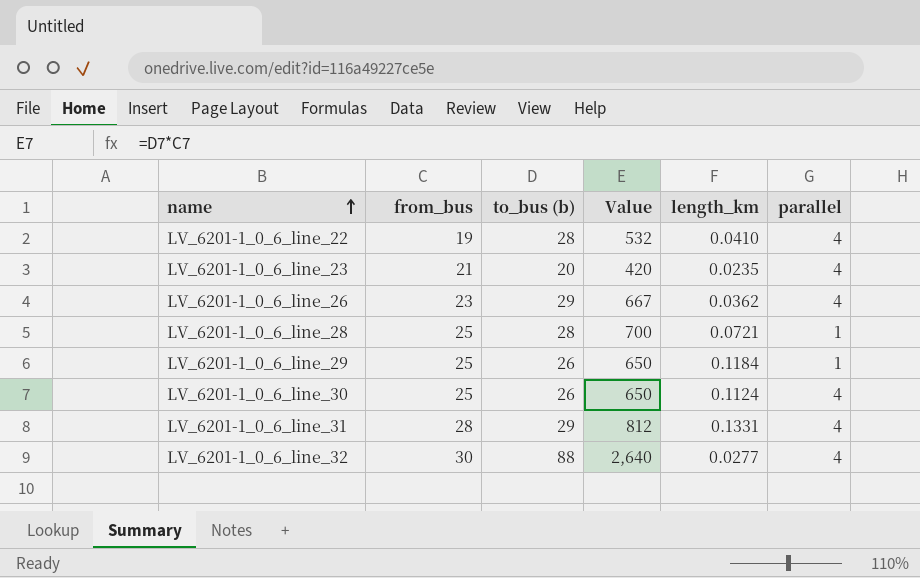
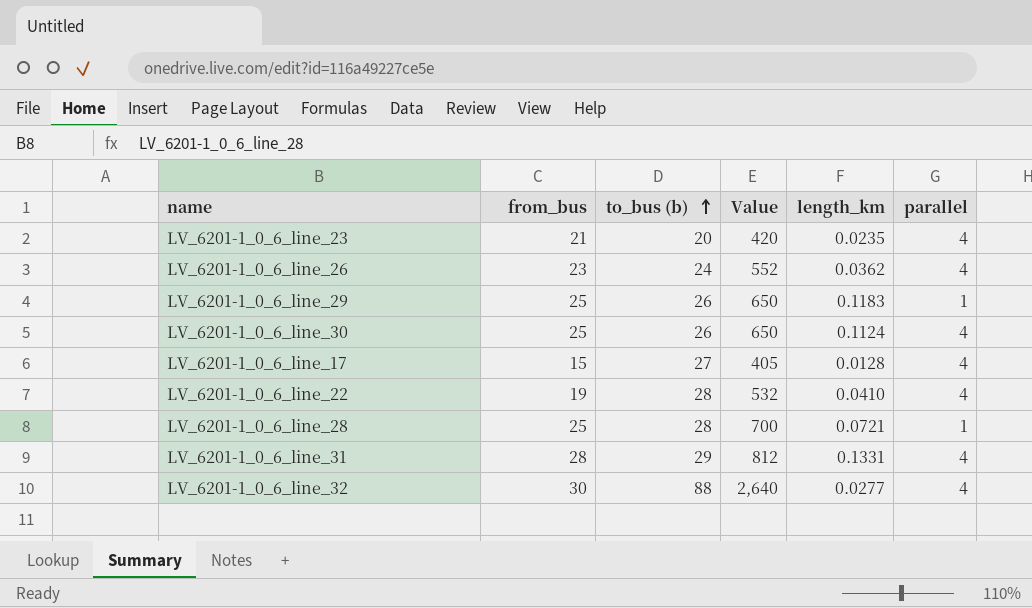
row order: name ascending -> to_bus (b) ascending
LV_6201-1_0_6_line_26 | to_bus (b): 29 -> 24
LV_6201-1_0_6_line_26 | Value: 667 -> 552
LV_6201-1_0_6_line_29 | length_km: 0.1184 -> 0.1183
row LV_6201-1_0_6_line_17: none -> 15 | 27 | 405 | 0.0128 | 4

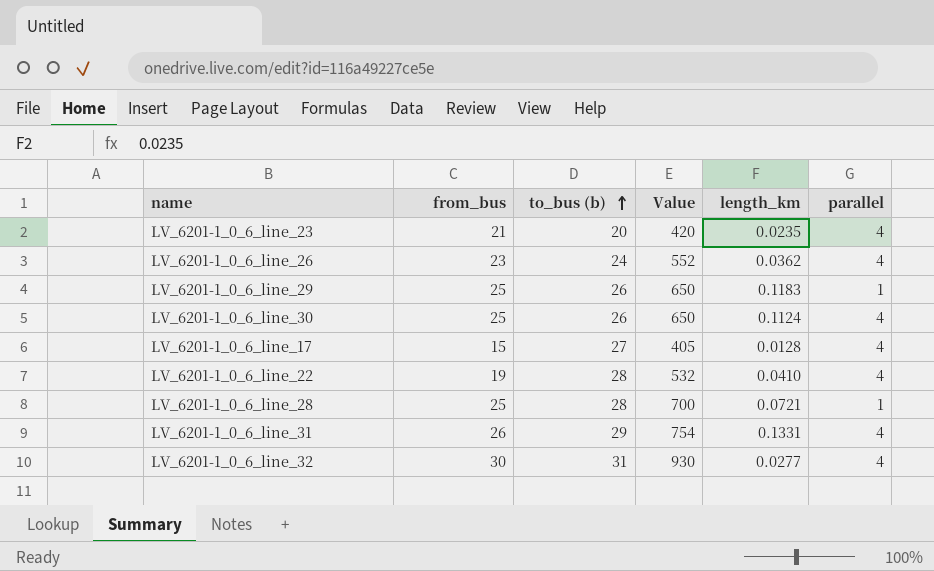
LV_6201-1_0_6_line_31 | from_bus: 28 -> 26
LV_6201-1_0_6_line_31 | Value: 812 -> 754
LV_6201-1_0_6_line_32 | to_bus (b): 88 -> 31
LV_6201-1_0_6_line_32 | Value: 2,640 -> 930

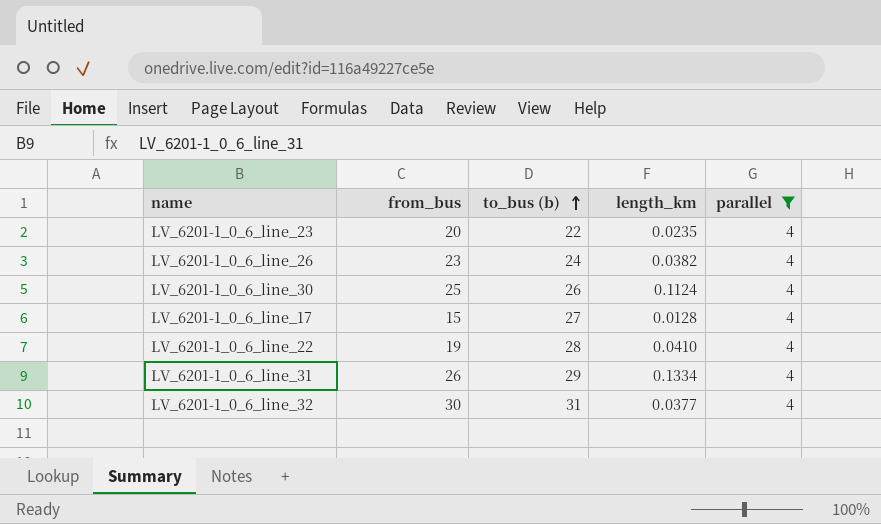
filter: none -> parallel = 4
column Value | formula: [from_bus] * [to_bus (b)] -> none
LV_6201-1_0_6_line_23 | from_bus: 21 -> 20
LV_6201-1_0_6_line_23 | to_bus (b): 20 -> 22
LV_6201-1_0_6_line_26 | length_km: 0.0362 -> 0.0382
LV_6201-1_0_6_line_31 | length_km: 0.1331 -> 0.1334
LV_6201-1_0_6_line_32 | length_km: 0.0277 -> 0.0377

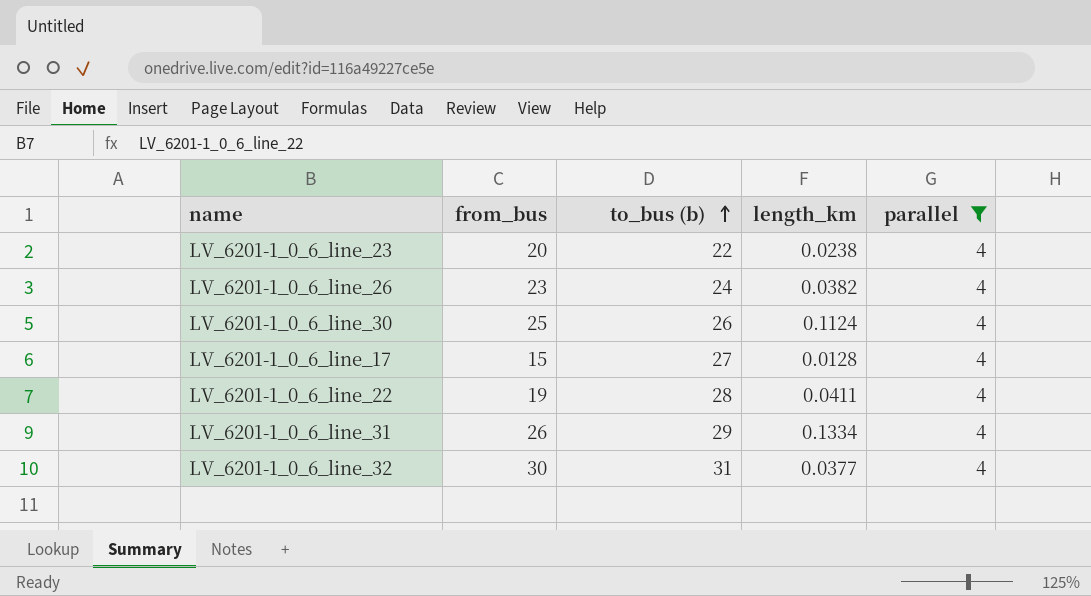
LV_6201-1_0_6_line_23 | length_km: 0.0235 -> 0.0238
LV_6201-1_0_6_line_22 | length_km: 0.0410 -> 0.0411

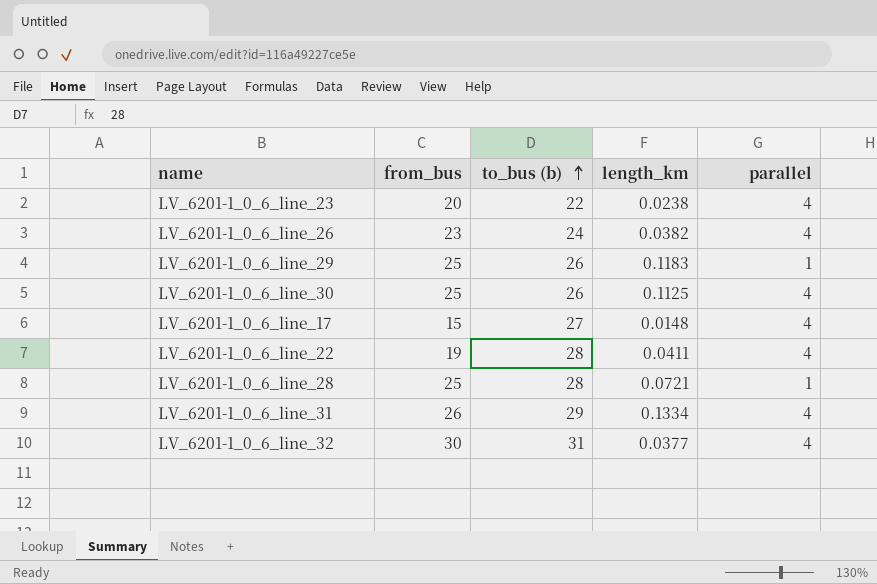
filter: parallel = 4 -> none
LV_6201-1_0_6_line_30 | length_km: 0.1124 -> 0.1125
LV_6201-1_0_6_line_17 | length_km: 0.0128 -> 0.0148

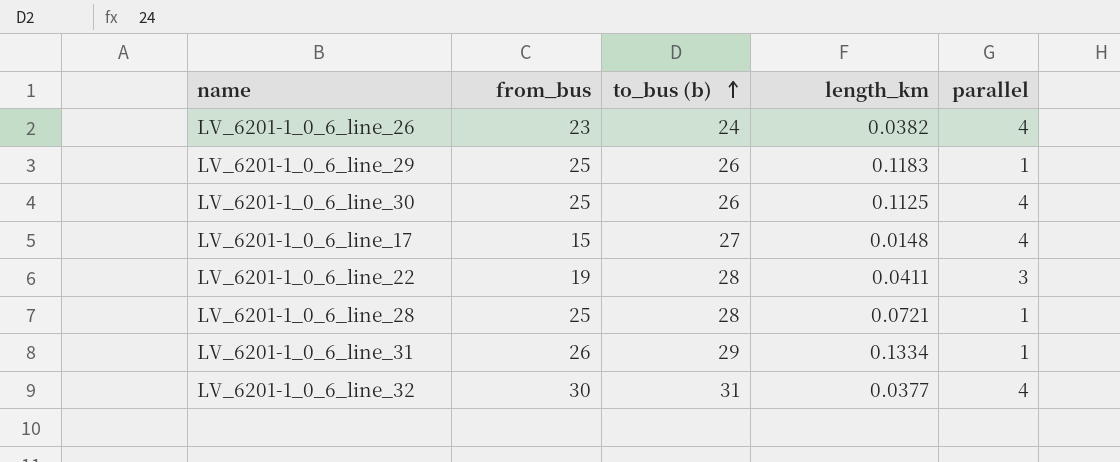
row LV_6201-1_0_6_line_23: 20 | 22 | 0.0238 | 4 -> none
LV_6201-1_0_6_line_22 | parallel: 4 -> 3
LV_6201-1_0_6_line_31 | parallel: 4 -> 1

